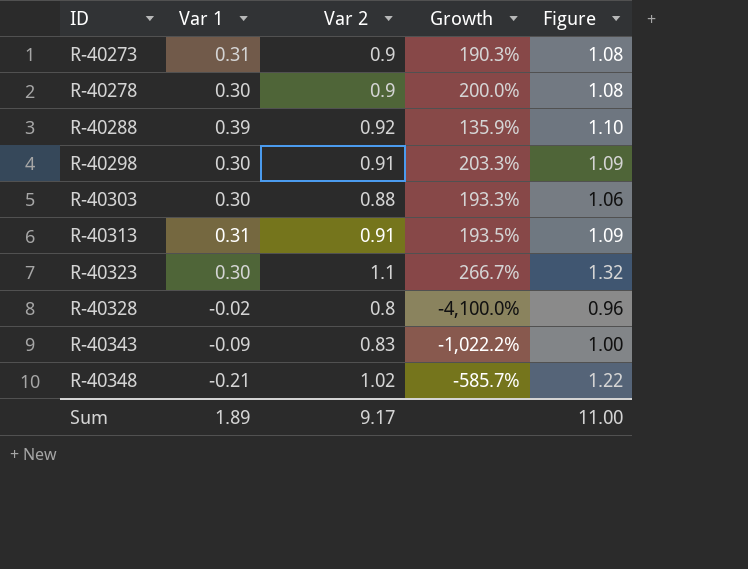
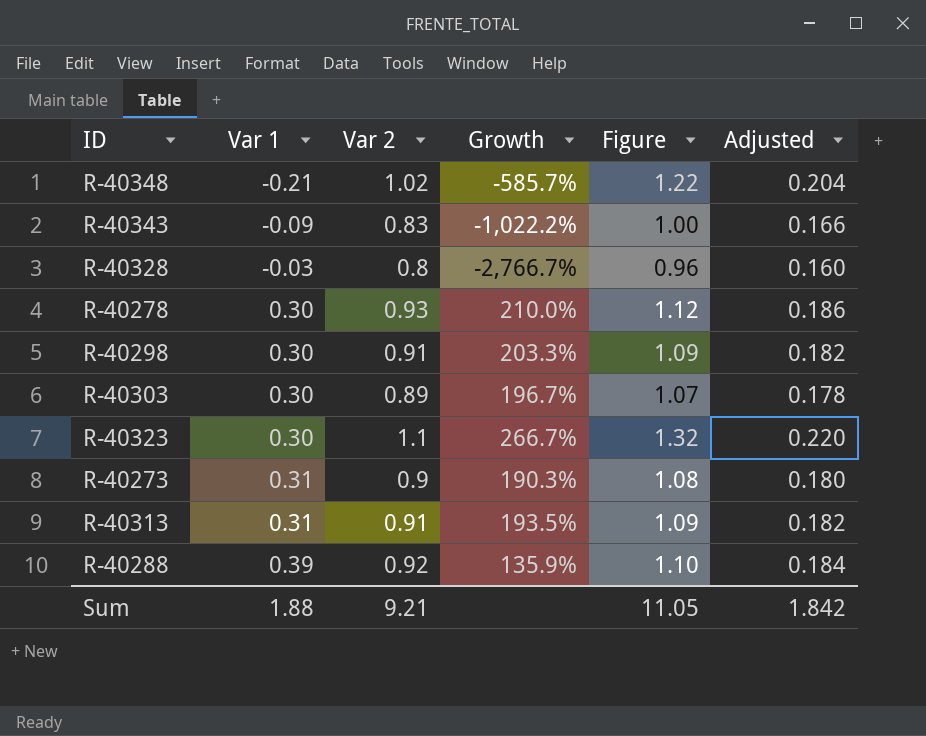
row order: ID ascending -> Var 1 ascending
column Adjusted | formula: none -> [Var 2] * 0.2
R-40328 | Var 1: -0.02 -> -0.03
R-40328 | Growth: -4,100.0% -> -2,766.7%
R-40278 | Var 2: 0.9 -> 0.93
R-40278 | Growth: 200.0% -> 210.0%
R-40278 | Figure: 1.08 -> 1.12
R-40303 | Var 2: 0.88 -> 0.89
R-40303 | Growth: 193.3% -> 196.7%
R-40303 | Figure: 1.06 -> 1.07
Sum | Var 1: 1.89 -> 1.88
Sum | Var 2: 9.17 -> 9.21
Sum | Figure: 11.00 -> 11.05

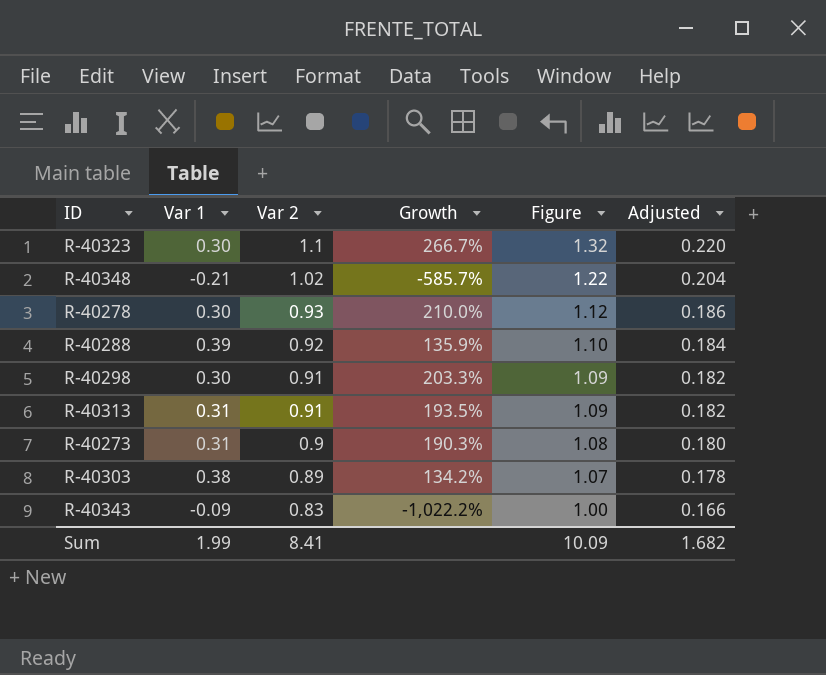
row order: Var 1 ascending -> Var 2 descending
row R-40328: -0.03 | 0.8 | -2,766.7% | 0.96 | 0.160 -> none
R-40303 | Var 1: 0.30 -> 0.38
R-40303 | Growth: 196.7% -> 134.2%
Sum | Var 1: 1.88 -> 1.99
Sum | Var 2: 9.21 -> 8.41
Sum | Figure: 11.05 -> 10.09
Sum | Adjusted: 1.842 -> 1.682

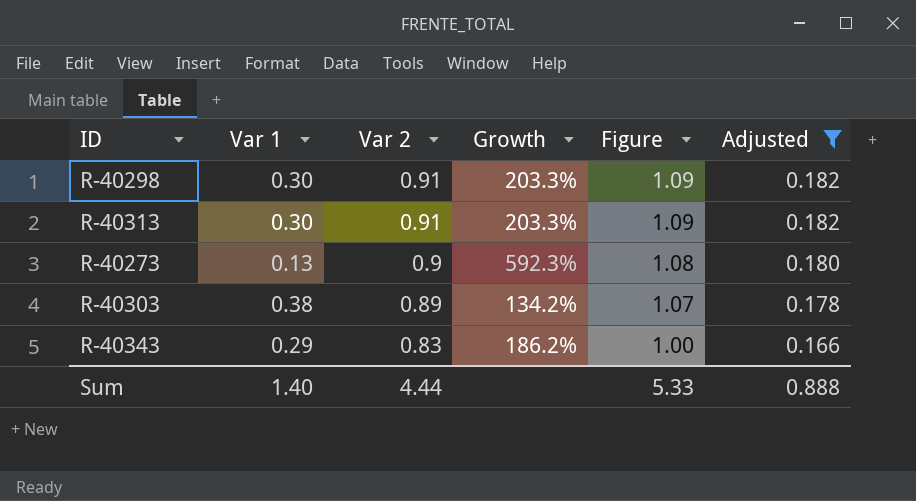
filter: none -> Adjusted <= 0.182
R-40313 | Var 1: 0.31 -> 0.30
R-40313 | Growth: 193.5% -> 203.3%
R-40273 | Var 1: 0.31 -> 0.13
R-40273 | Growth: 190.3% -> 592.3%
R-40343 | Var 1: -0.09 -> 0.29
R-40343 | Growth: -1,022.2% -> 186.2%
Sum | Var 1: 1.99 -> 1.40
Sum | Var 2: 8.41 -> 4.44
Sum | Figure: 10.09 -> 5.33
Sum | Adjusted: 1.682 -> 0.888

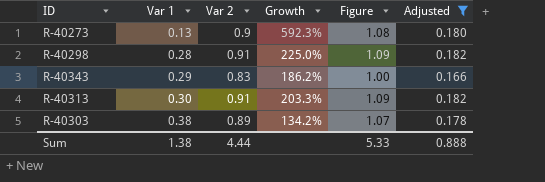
row order: Var 2 descending -> Var 1 ascending
R-40298 | Var 1: 0.30 -> 0.28
R-40298 | Growth: 203.3% -> 225.0%
Sum | Var 1: 1.40 -> 1.38

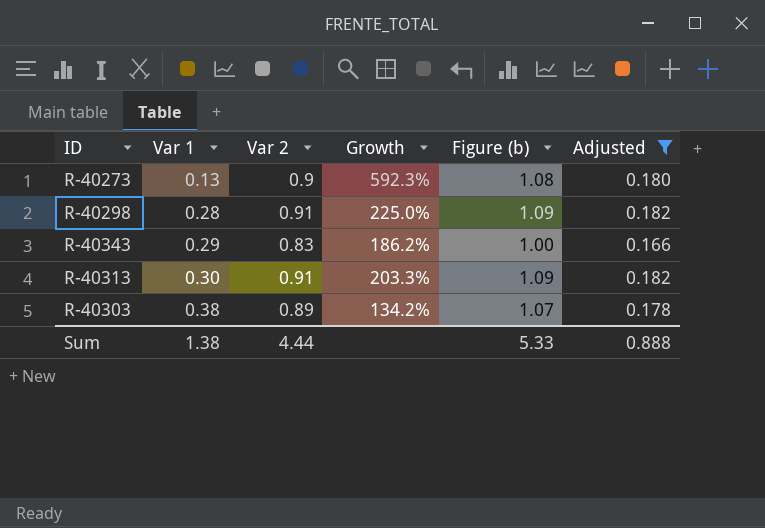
column name: Figure -> Figure (b)

